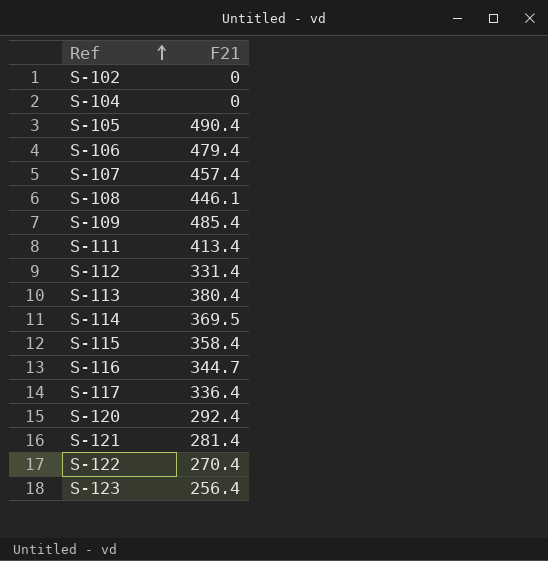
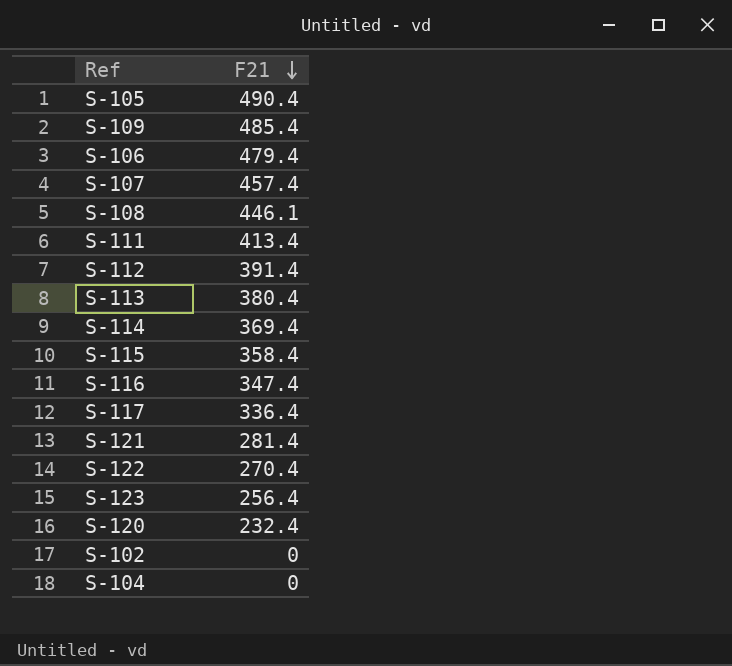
row order: Ref ascending -> F21 descending
S-112 | F21: 331.4 -> 391.4
S-114 | F21: 369.5 -> 369.4
S-116 | F21: 344.7 -> 347.4
S-120 | F21: 292.4 -> 232.4

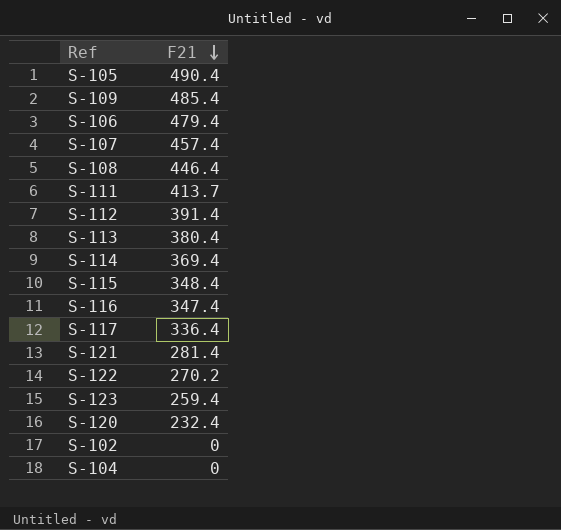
S-108 | F21: 446.1 -> 446.4
S-111 | F21: 413.4 -> 413.7
S-115 | F21: 358.4 -> 348.4
S-122 | F21: 270.4 -> 270.2
S-123 | F21: 256.4 -> 259.4

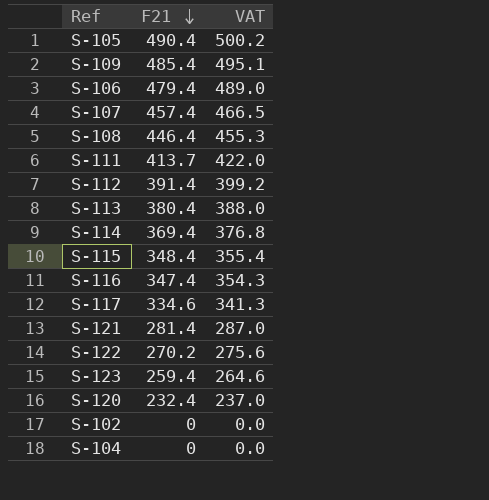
column VAT | formula: none -> [F21] * 1.02
S-117 | F21: 336.4 -> 334.6

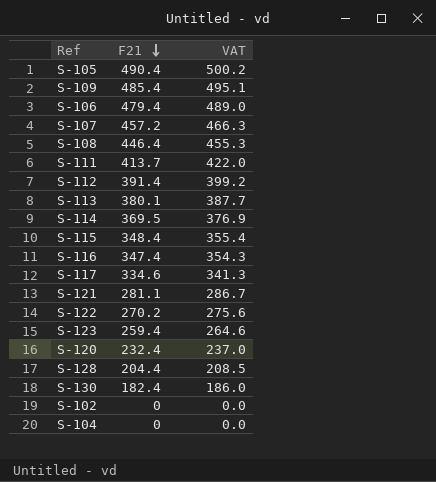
S-107 | F21: 457.4 -> 457.2
S-107 | VAT: 466.5 -> 466.3
S-113 | F21: 380.4 -> 380.1
S-113 | VAT: 388.0 -> 387.7
S-114 | F21: 369.4 -> 369.5
S-114 | VAT: 376.8 -> 376.9
S-121 | F21: 281.4 -> 281.1
S-121 | VAT: 287.0 -> 286.7
row S-128: none -> 204.4 | 208.5
row S-130: none -> 182.4 | 186.0

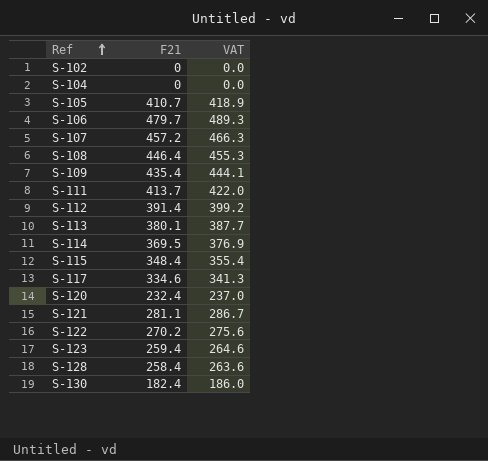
row order: F21 descending -> Ref ascending
row S-116: 347.4 | 354.3 -> none
S-105 | F21: 490.4 -> 410.7
S-105 | VAT: 500.2 -> 418.9
S-106 | F21: 479.4 -> 479.7
S-106 | VAT: 489.0 -> 489.3
S-109 | F21: 485.4 -> 435.4
S-109 | VAT: 495.1 -> 444.1
S-128 | F21: 204.4 -> 258.4
S-128 | VAT: 208.5 -> 263.6

